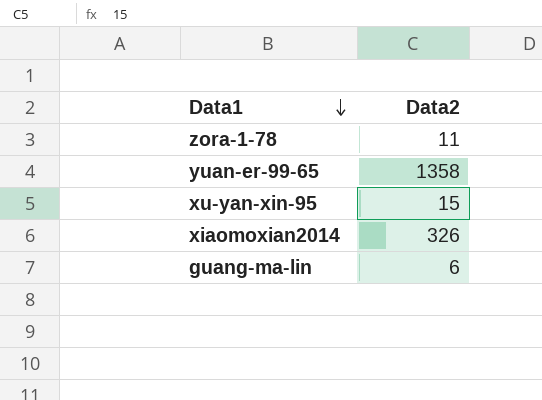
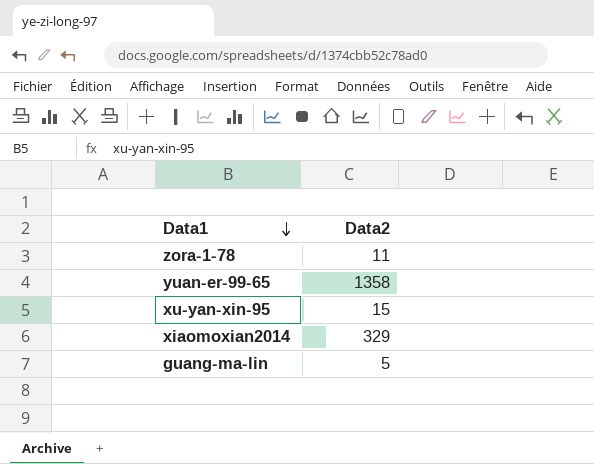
xiaomoxian2014 | Data2: 326 -> 329
guang-ma-lin | Data2: 6 -> 5

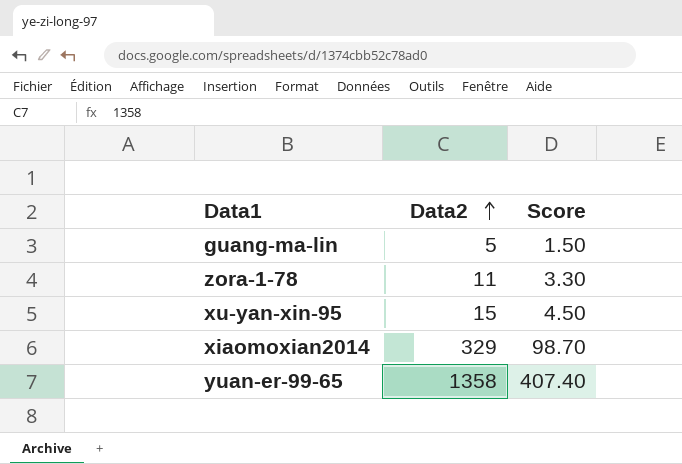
row order: Data1 descending -> Data2 ascending
column Score | formula: none -> [Data2] * 0.3

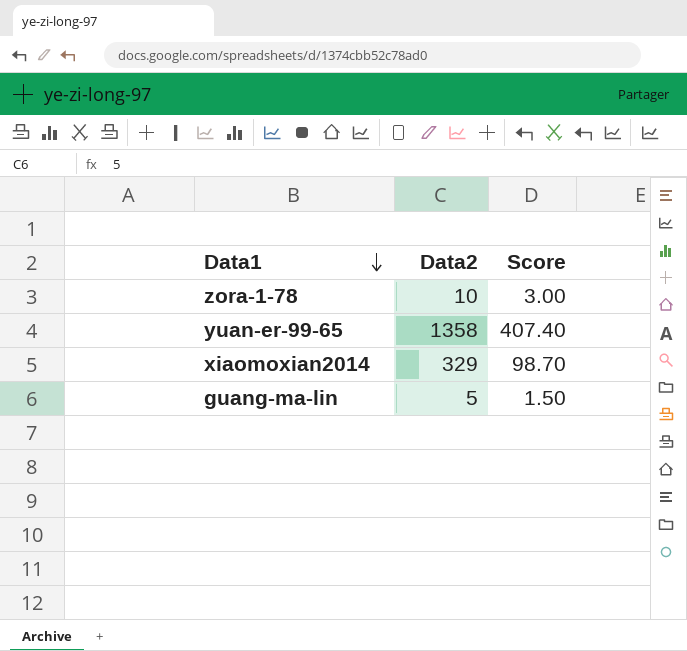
row order: Data2 ascending -> Data1 descending
row xu-yan-xin-95: 15 | 4.50 -> none
zora-1-78 | Data2: 11 -> 10
zora-1-78 | Score: 3.30 -> 3.00

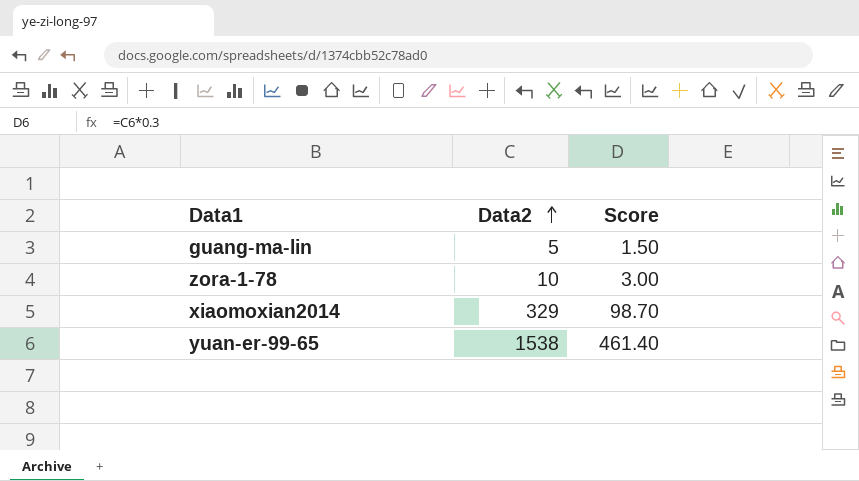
row order: Data1 descending -> Data2 ascending
yuan-er-99-65 | Data2: 1358 -> 1538
yuan-er-99-65 | Score: 407.40 -> 461.40

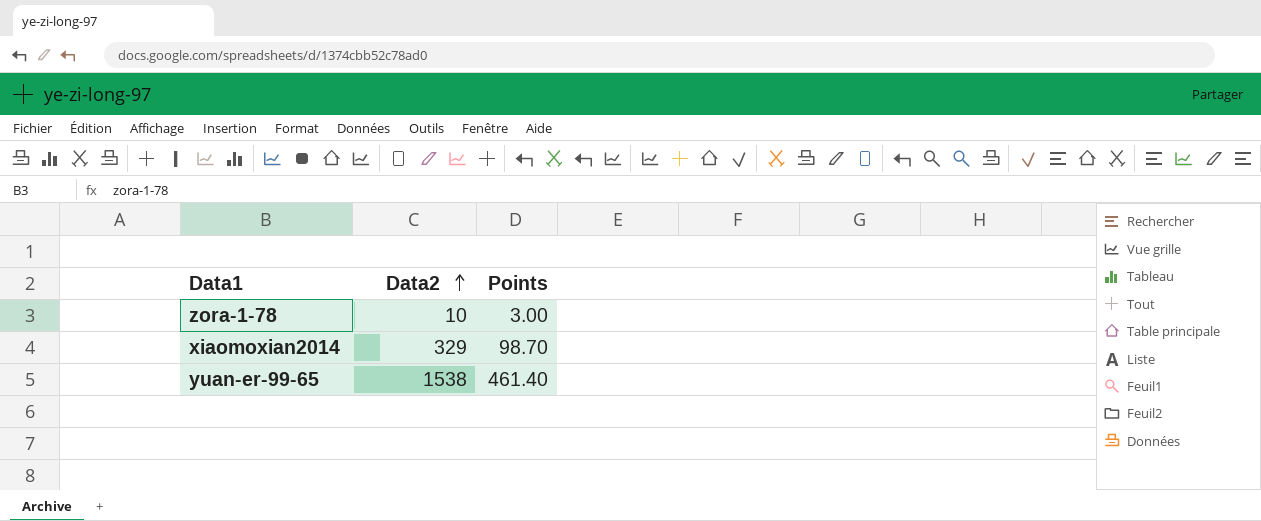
column name: Score -> Points
row guang-ma-lin: 5 | 1.50 -> none

